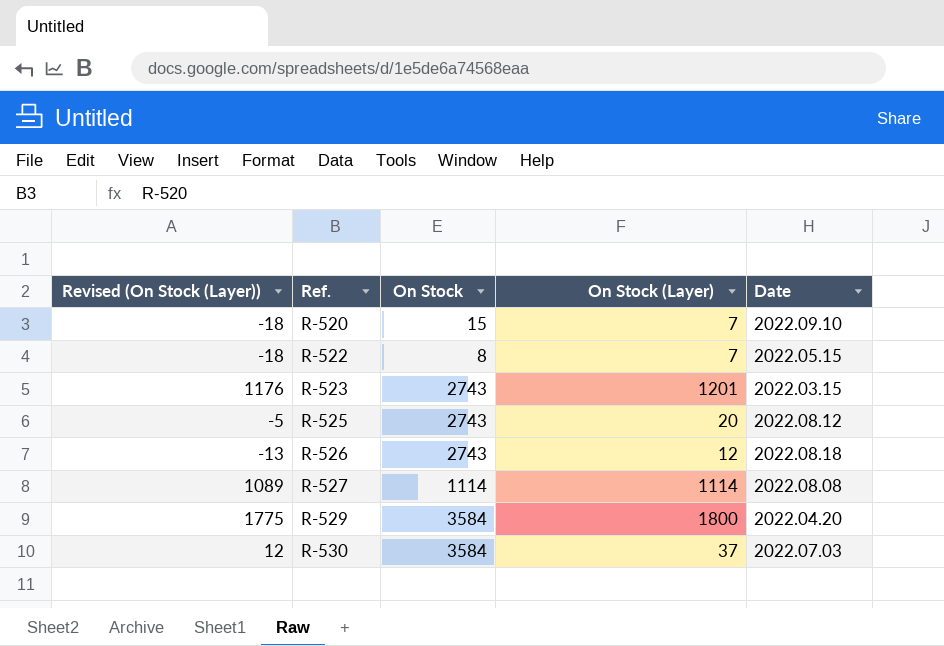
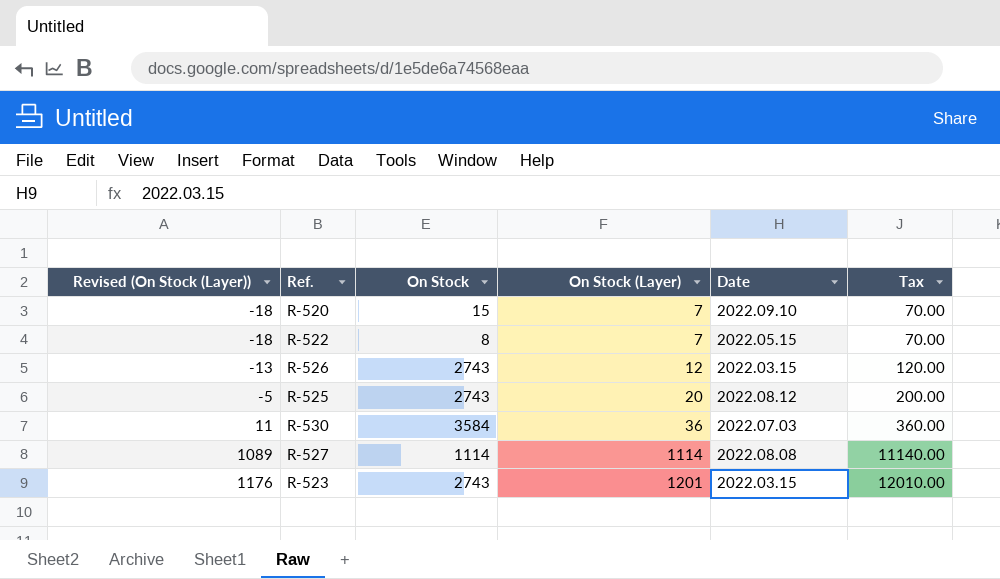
row order: Ref. ascending -> Revised (On Stock (Layer)) ascending
column Tax | formula: none -> [On Stock (Layer)] * 10
row R-529: 1775 | 3584 | 1800 | 2022.04.20 -> none
R-526 | Date: 2022.08.18 -> 2022.03.15
R-530 | Revised (On Stock (Layer)): 12 -> 11
R-530 | On Stock (Layer): 37 -> 36

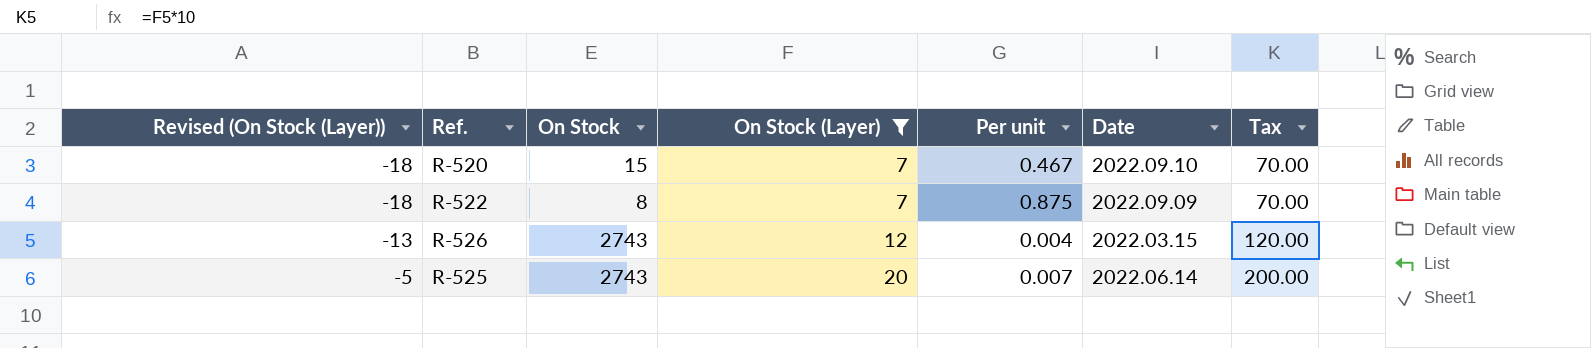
filter: none -> On Stock (Layer) <= 20
column Per unit | formula: none -> [On Stock (Layer)] / [On Stock]
R-522 | Date: 2022.05.15 -> 2022.09.09
R-525 | Date: 2022.08.12 -> 2022.06.14

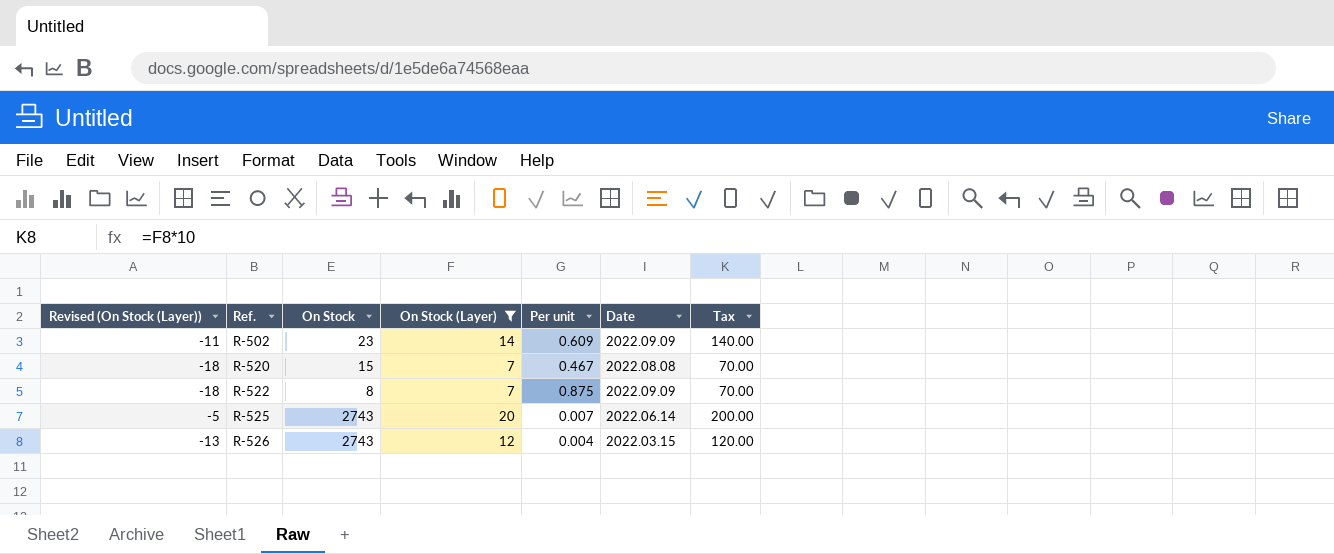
row order: Revised (On Stock (Layer)) ascending -> Ref. ascending
row R-502: none -> -11 | 23 | 14 | 0.609 | 2022.09.09 | 140.00
R-520 | Date: 2022.09.10 -> 2022.08.08

